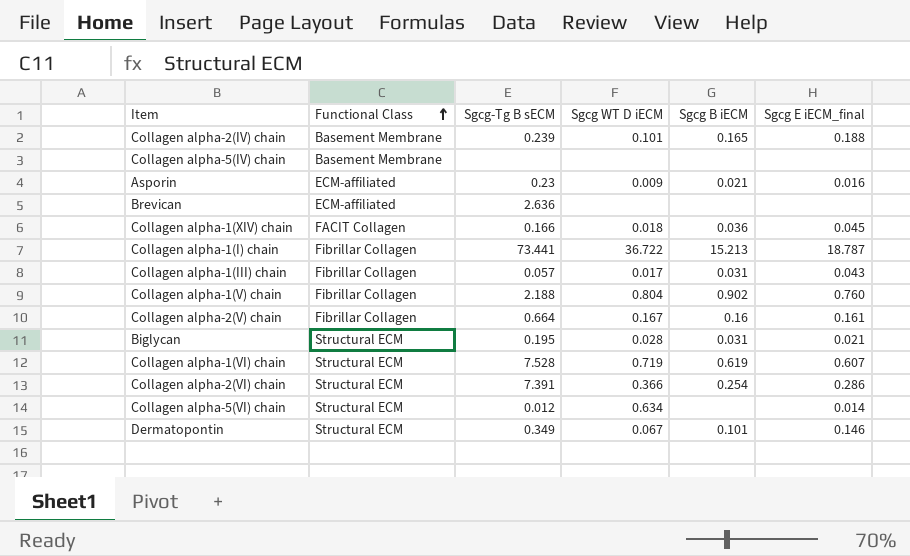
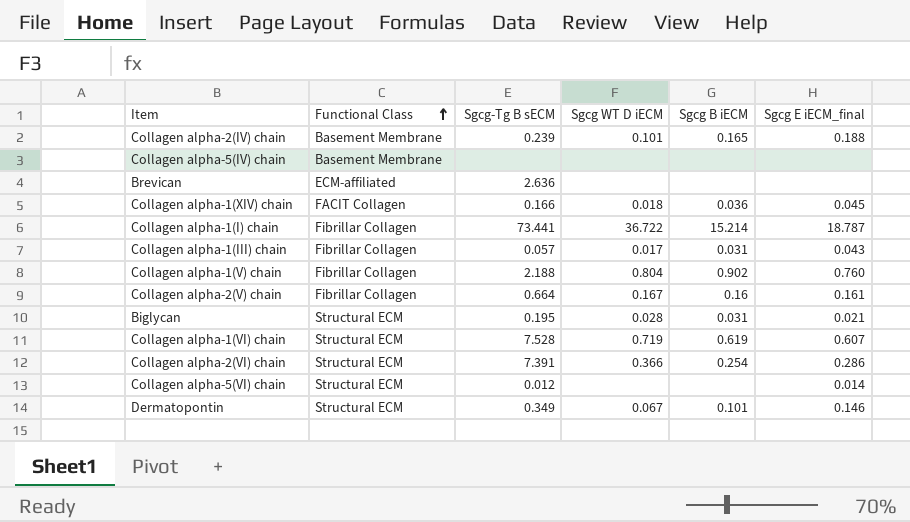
row Asporin: ECM-affiliated | 0.23 | 0.009 | 0.021 | 0.016 -> none
Collagen alpha-1(I) chain | Sgcg B iECM: 15.213 -> 15.214
Collagen alpha-5(VI) chain | Sgcg WT D iECM: 0.634 -> none

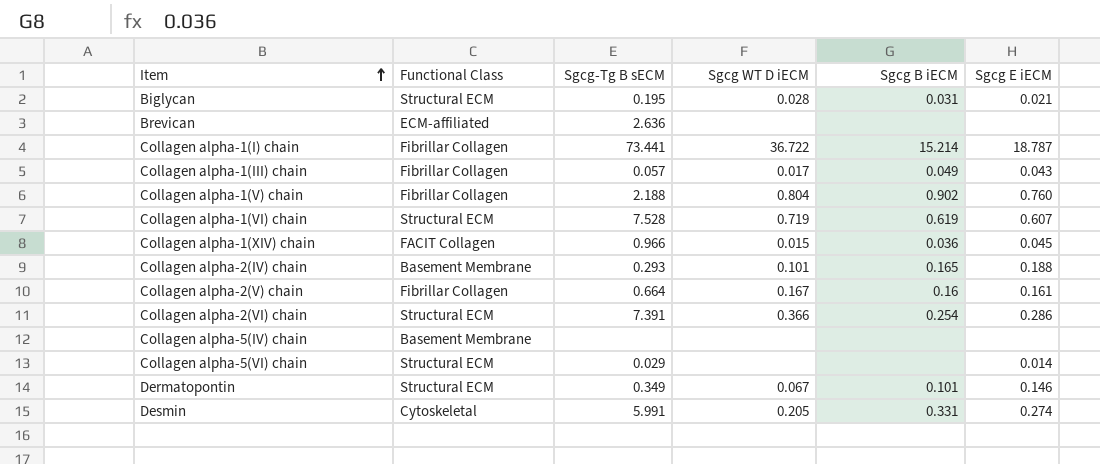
row order: Functional Class ascending -> Item ascending
column name: Sgcg E iECM_final -> Sgcg E iECM
Collagen alpha-1(III) chain | Sgcg B iECM: 0.031 -> 0.049
Collagen alpha-1(XIV) chain | Sgcg-Tg B sECM: 0.166 -> 0.966
Collagen alpha-1(XIV) chain | Sgcg WT D iECM: 0.018 -> 0.015
Collagen alpha-2(IV) chain | Sgcg-Tg B sECM: 0.239 -> 0.293
Collagen alpha-5(VI) chain | Sgcg-Tg B sECM: 0.012 -> 0.029
row Desmin: none -> Cytoskeletal | 5.991 | 0.205 | 0.331 | 0.274

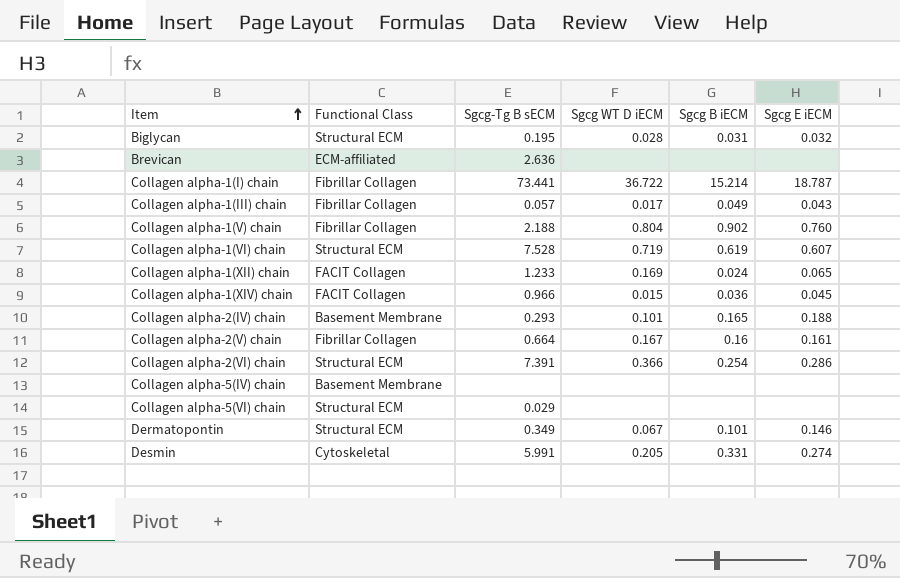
Biglycan | Sgcg E iECM: 0.021 -> 0.032
row Collagen alpha-1(XII) chain: none -> FACIT Collagen | 1.233 | 0.169 | 0.024 | 0.065
Collagen alpha-5(VI) chain | Sgcg E iECM: 0.014 -> none

